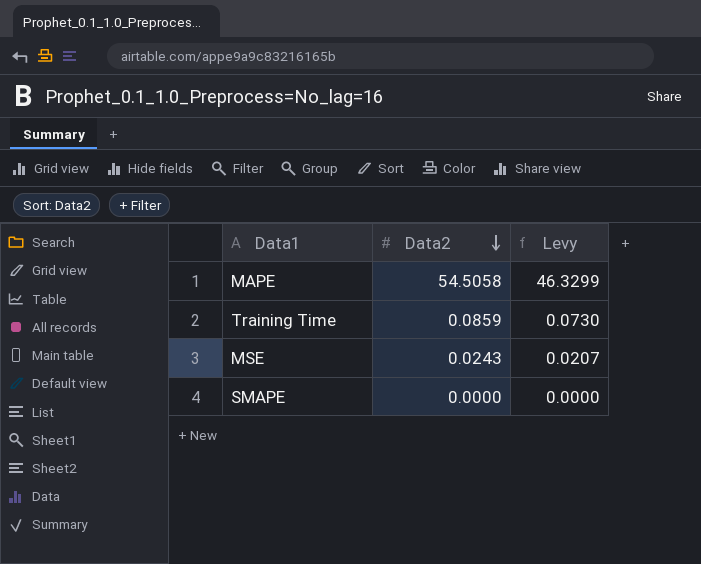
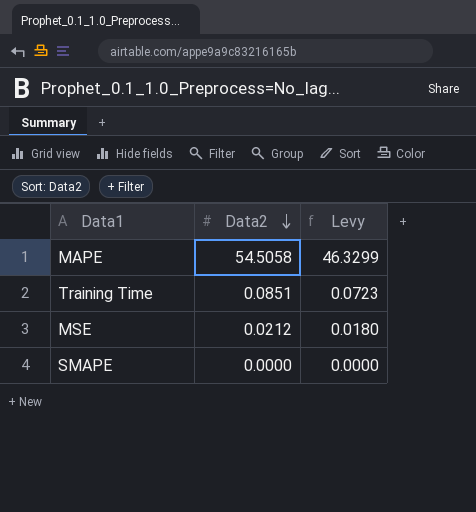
Training Time | Data2: 0.0859 -> 0.0851
Training Time | Levy: 0.0730 -> 0.0723
MSE | Data2: 0.0243 -> 0.0212
MSE | Levy: 0.0207 -> 0.0180

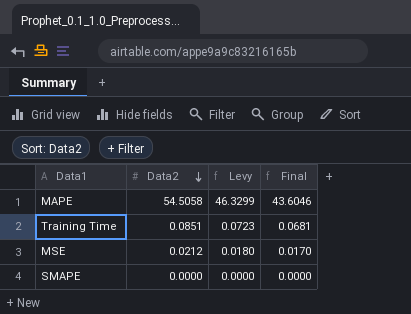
column Final | formula: none -> [Data2] * 0.8

